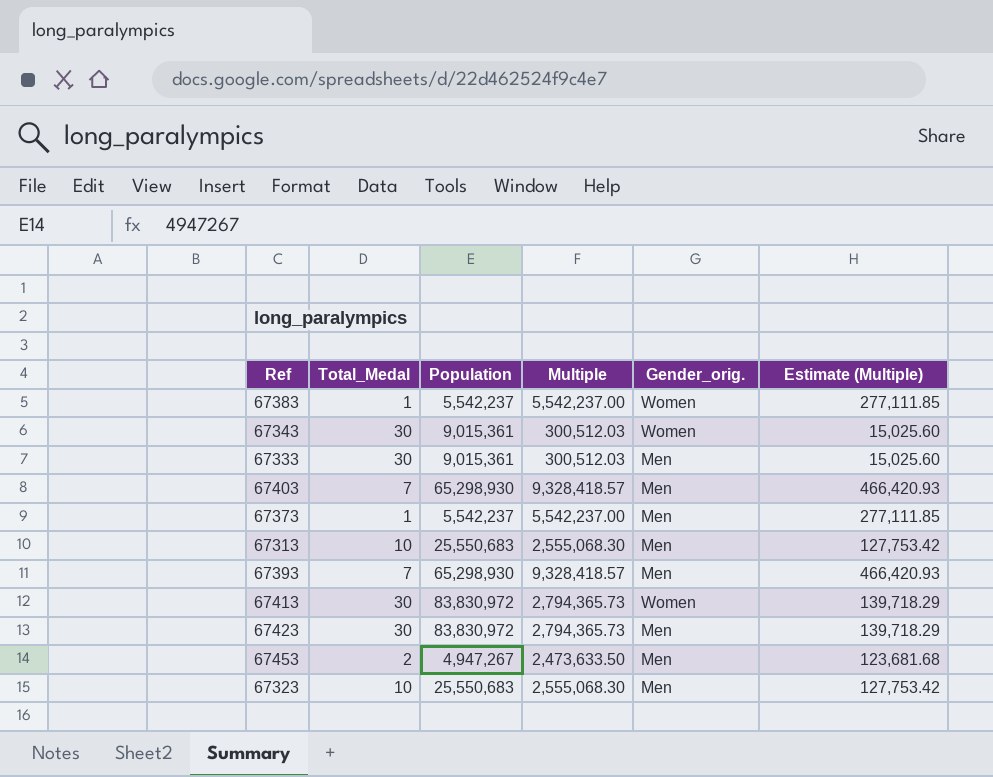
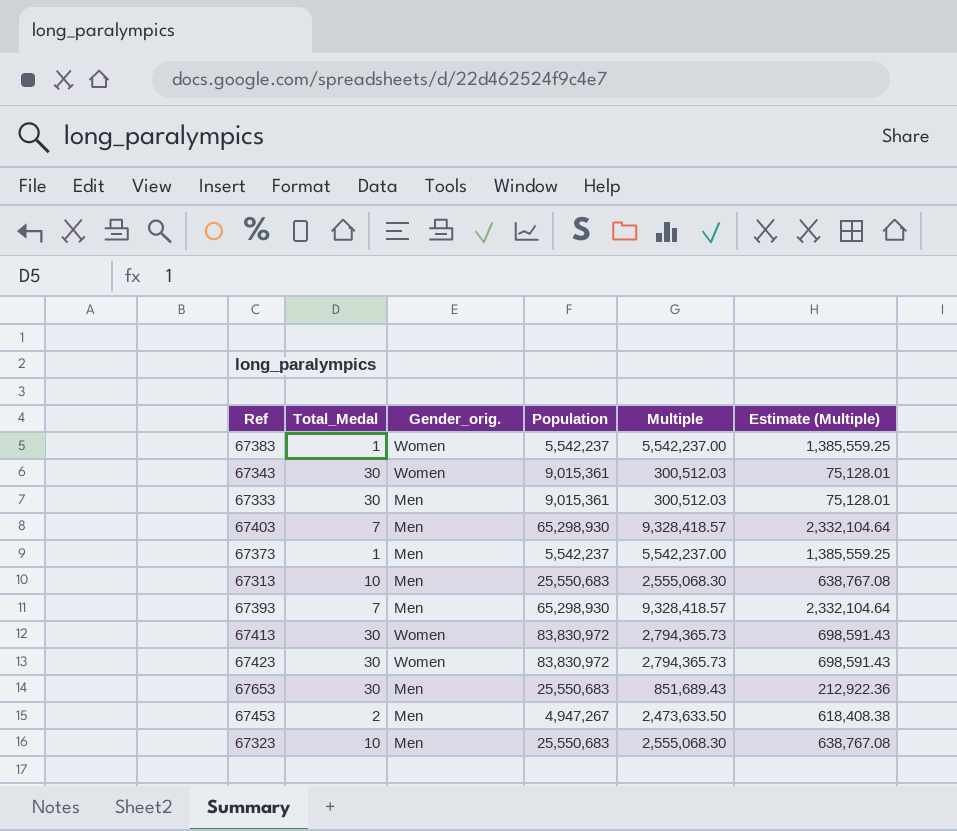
column Gender_orig. | position: 5 -> 3
column Estimate (Multiple) | formula: [Multiple] * 0.05 -> [Multiple] * 0.25
67423 | Gender_orig.: Men -> Women
row 67653: none -> 30 | Men | 25,550,683 | 851,689.43 | 212,922.36

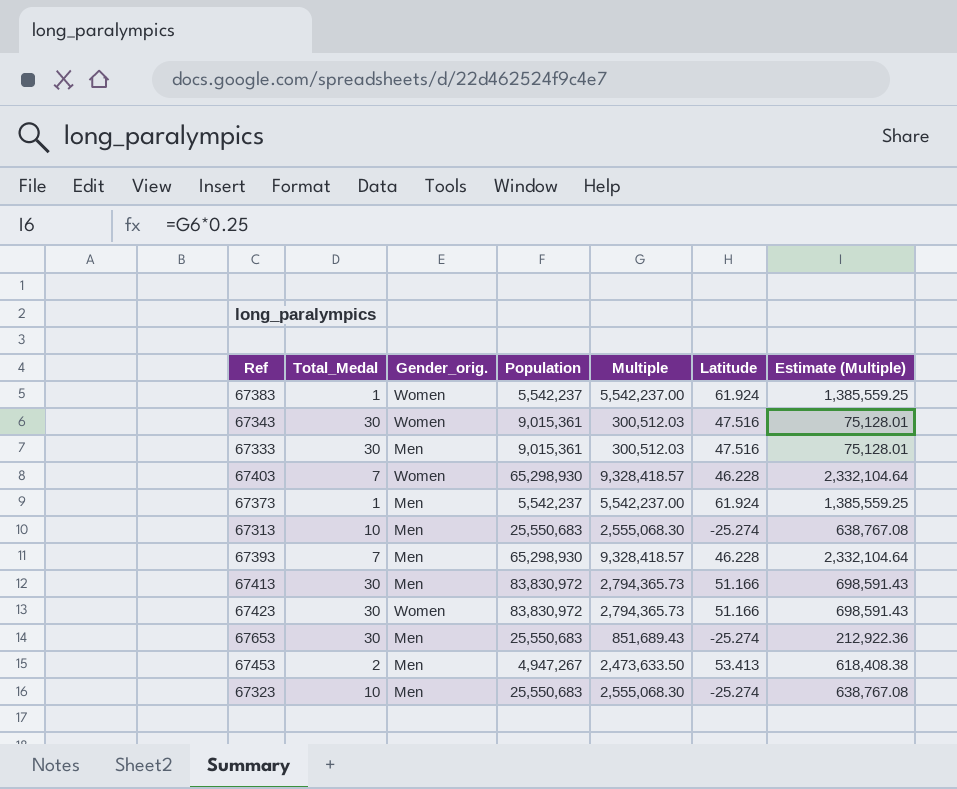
column Latitude | position: none -> 6
67403 | Gender_orig.: Men -> Women
67413 | Gender_orig.: Women -> Men

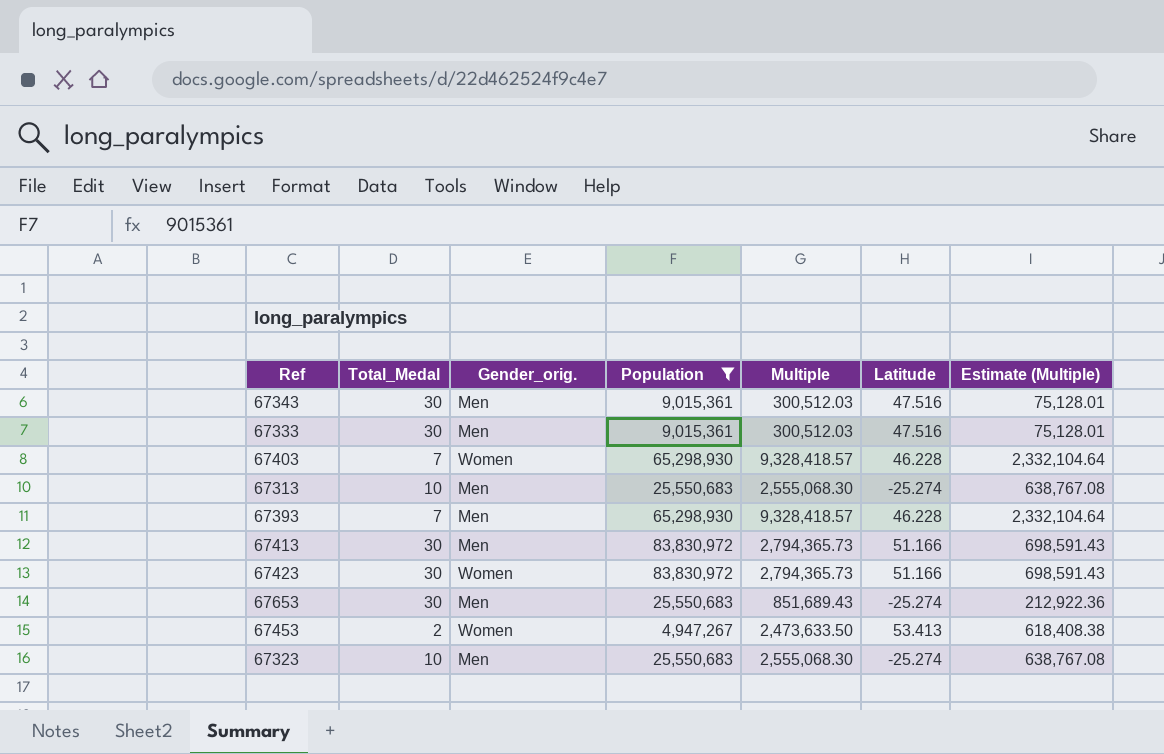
filter: none -> Population != 5,542,237
67343 | Gender_orig.: Women -> Men
67453 | Gender_orig.: Men -> Women

